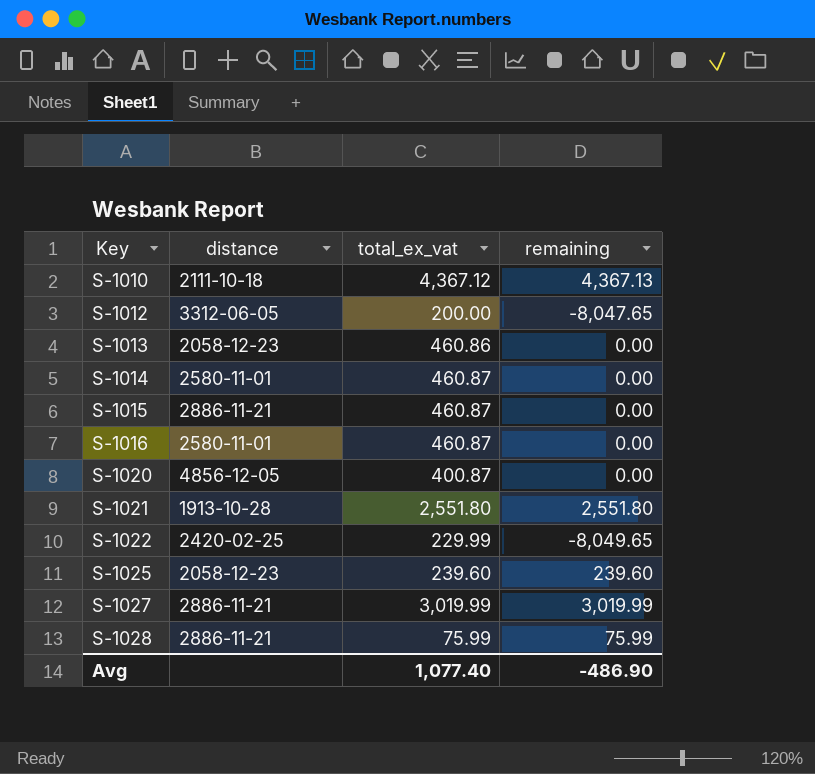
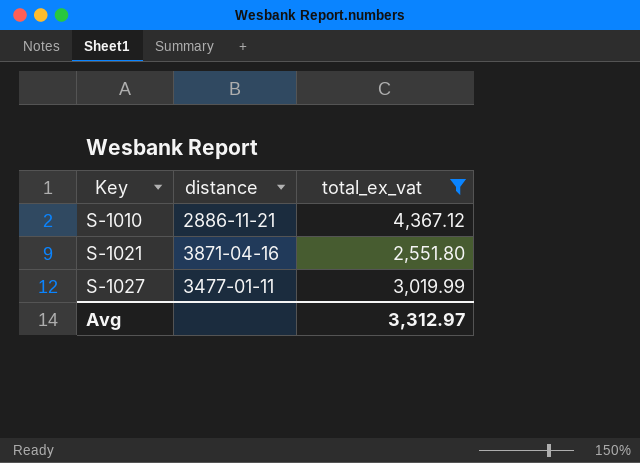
filter: none -> total_ex_vat >= 2,551.80
column remaining | position: 4 -> none
S-1010 | distance: 2111-10-18 -> 2886-11-21
S-1021 | distance: 1913-10-28 -> 3871-04-16
S-1027 | distance: 2886-11-21 -> 3477-01-11
Avg | total_ex_vat: 1,077.40 -> 3,312.97

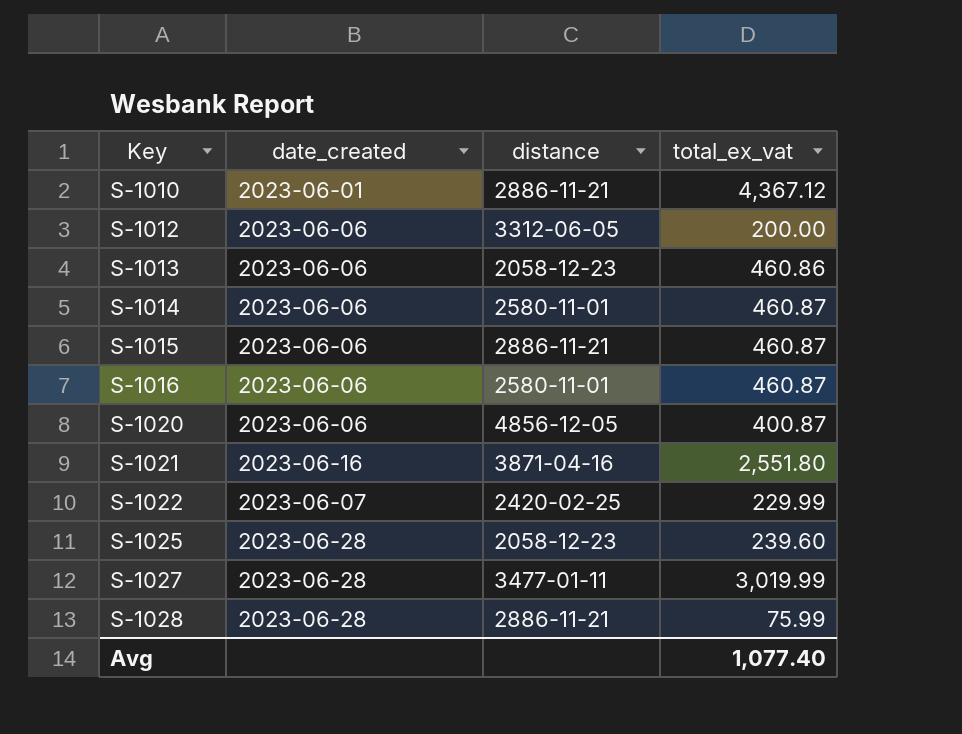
filter: total_ex_vat >= 2,551.80 -> none
column date_created | position: none -> 2
Avg | total_ex_vat: 3,312.97 -> 1,077.40

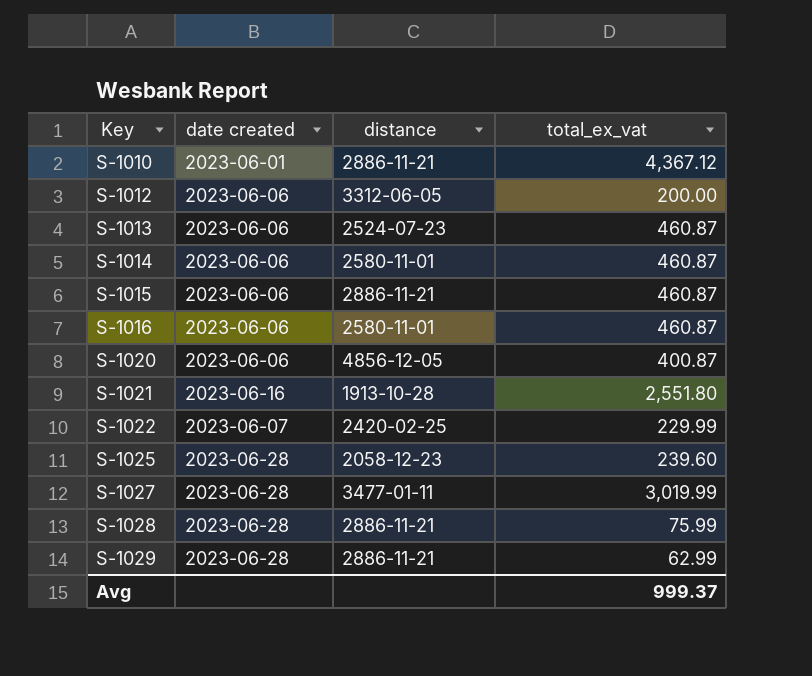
column name: date_created -> date created
S-1013 | distance: 2058-12-23 -> 2524-07-23
S-1013 | total_ex_vat: 460.86 -> 460.87
S-1021 | distance: 3871-04-16 -> 1913-10-28
row S-1029: none -> 2023-06-28 | 2886-11-21 | 62.99
Avg | total_ex_vat: 1,077.40 -> 999.37

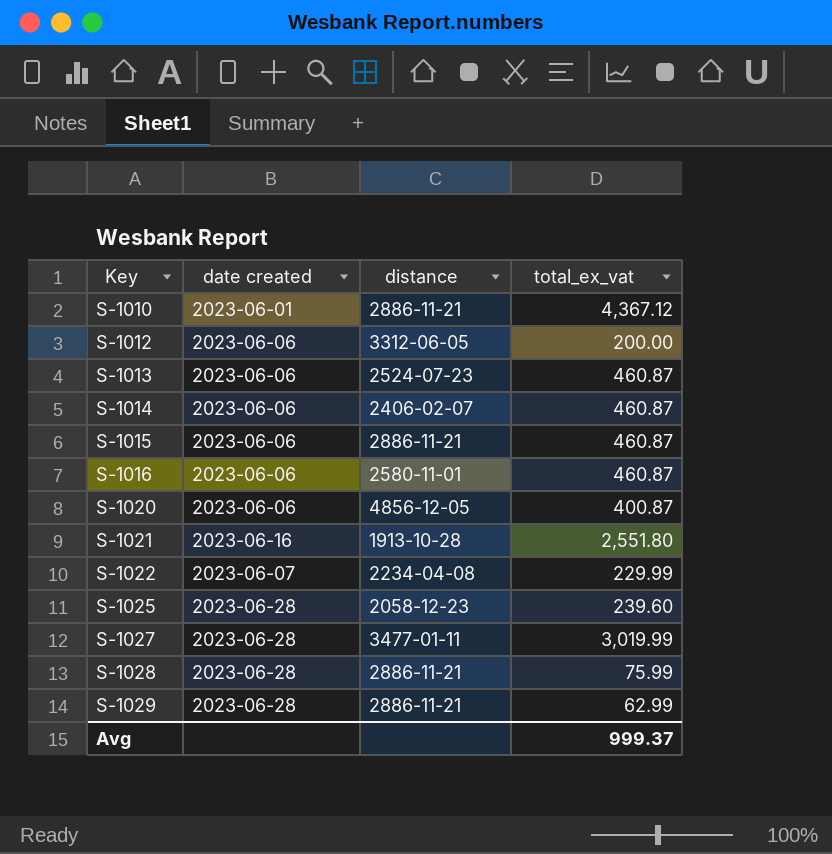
S-1014 | distance: 2580-11-01 -> 2406-02-07
S-1022 | distance: 2420-02-25 -> 2234-04-08

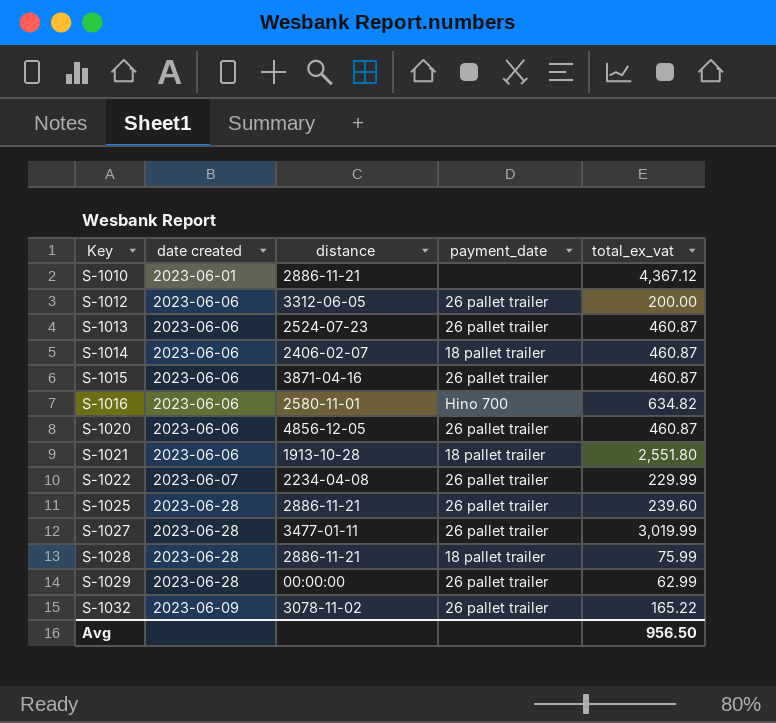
column payment_date | position: none -> 4
S-1015 | distance: 2886-11-21 -> 3871-04-16
S-1016 | total_ex_vat: 460.87 -> 634.82
S-1020 | total_ex_vat: 400.87 -> 460.87
S-1021 | date created: 2023-06-16 -> 2023-06-06
S-1025 | distance: 2058-12-23 -> 2886-11-21
S-1029 | distance: 2886-11-21 -> 00:00:00
row S-1032: none -> 2023-06-09 | 3078-11-02 | 26 pallet trailer | 165.22
Avg | total_ex_vat: 999.37 -> 956.50

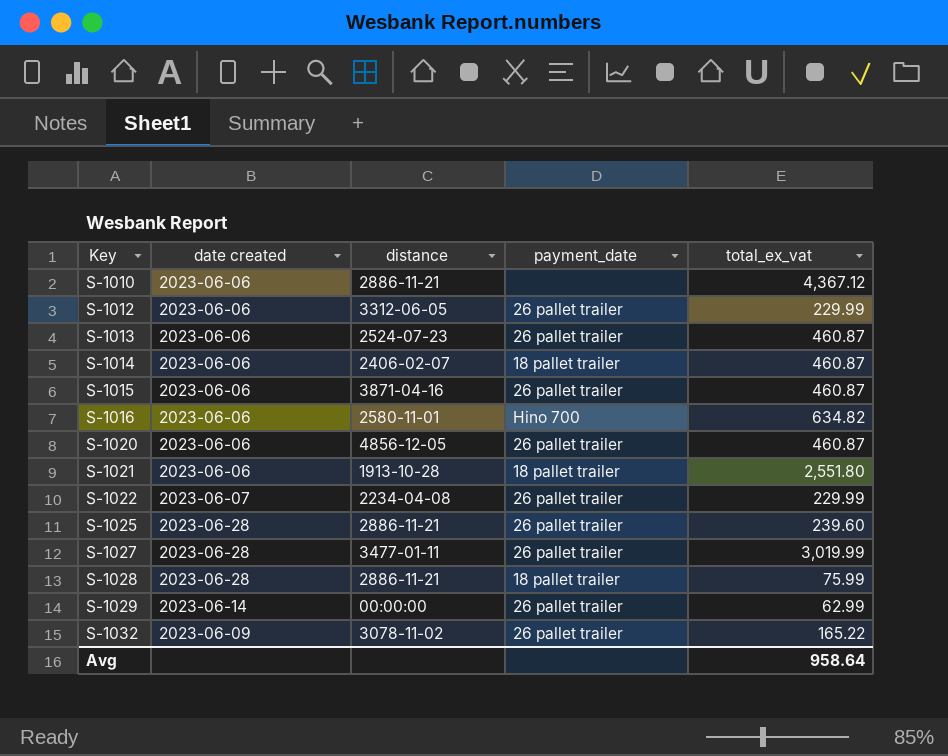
S-1010 | date created: 2023-06-01 -> 2023-06-06
S-1012 | total_ex_vat: 200.00 -> 229.99
S-1029 | date created: 2023-06-28 -> 2023-06-14
Avg | total_ex_vat: 956.50 -> 958.64

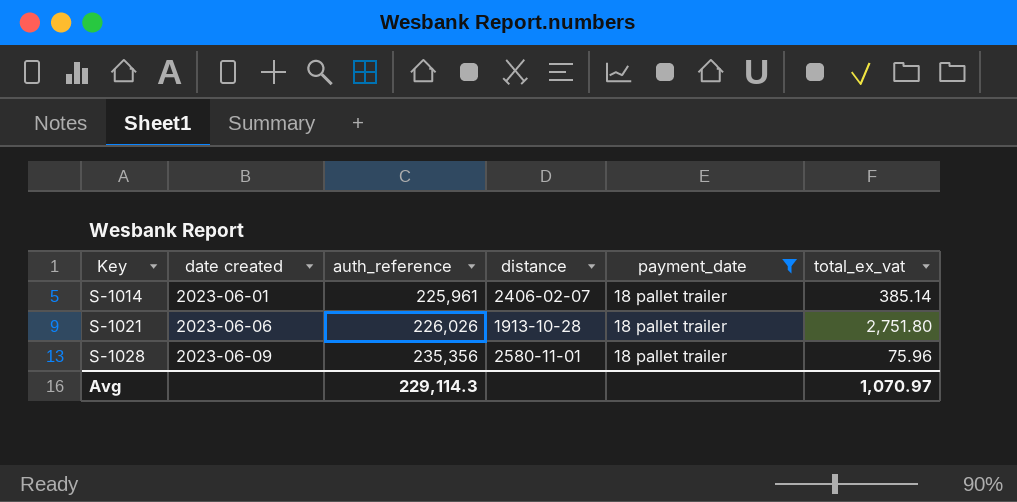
filter: none -> payment_date = 18 pallet trailer
column auth_reference | position: none -> 3
S-1014 | date created: 2023-06-06 -> 2023-06-01
S-1014 | total_ex_vat: 460.87 -> 385.14
S-1021 | total_ex_vat: 2,551.80 -> 2,751.80
S-1028 | date created: 2023-06-28 -> 2023-06-09
S-1028 | distance: 2886-11-21 -> 2580-11-01
S-1028 | total_ex_vat: 75.99 -> 75.96
Avg | total_ex_vat: 958.64 -> 1,070.97

